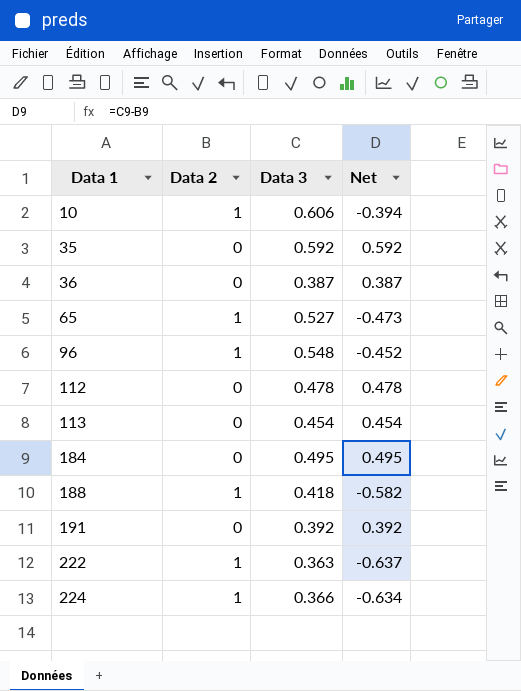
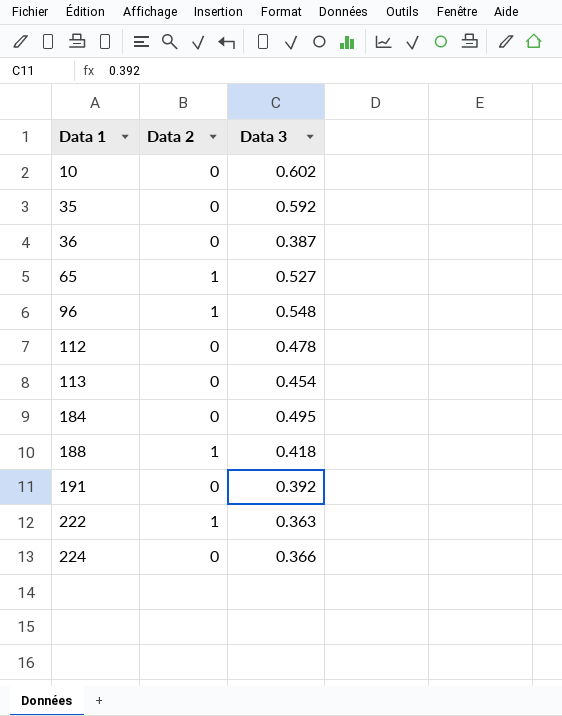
column Net | formula: [Data 3] - [Data 2] -> none
10 | Data 2: 1 -> 0
10 | Data 3: 0.606 -> 0.602
224 | Data 2: 1 -> 0

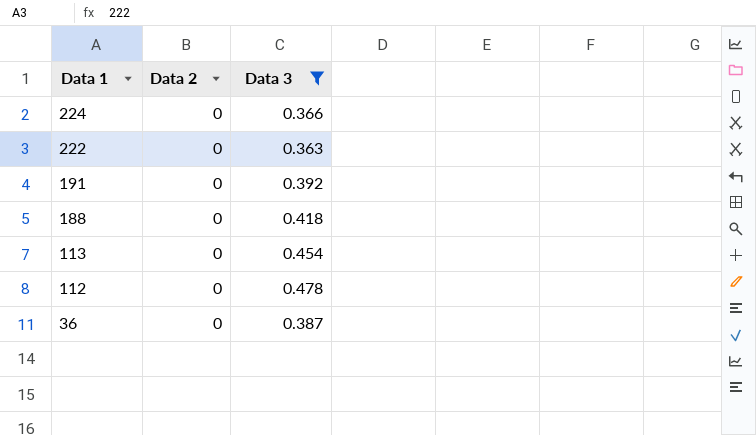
filter: none -> Data 3 <= 0.478
row order: Data 1 ascending -> Data 1 descending
222 | Data 2: 1 -> 0
188 | Data 2: 1 -> 0

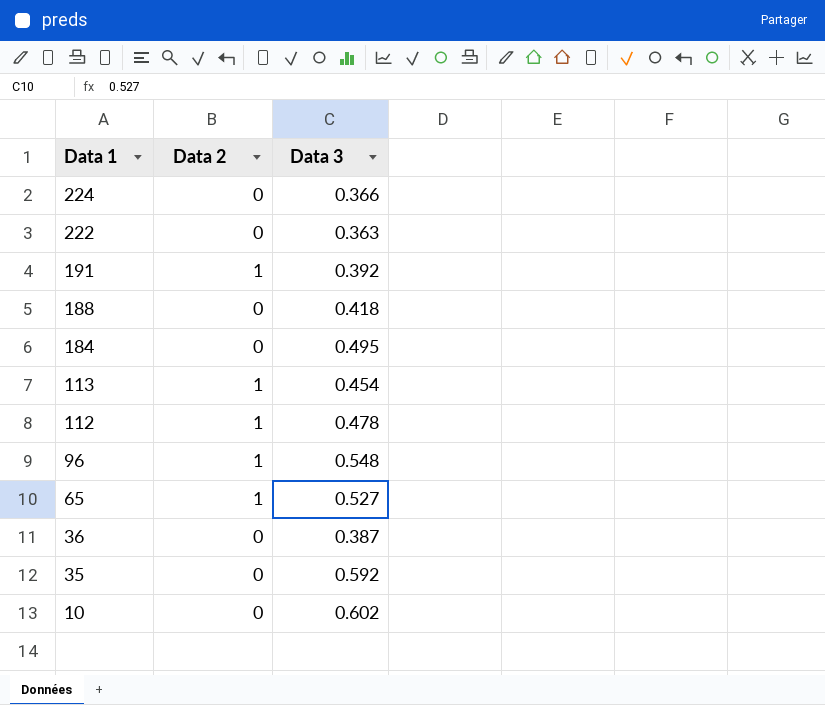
filter: Data 3 <= 0.478 -> none
191 | Data 2: 0 -> 1
113 | Data 2: 0 -> 1
112 | Data 2: 0 -> 1

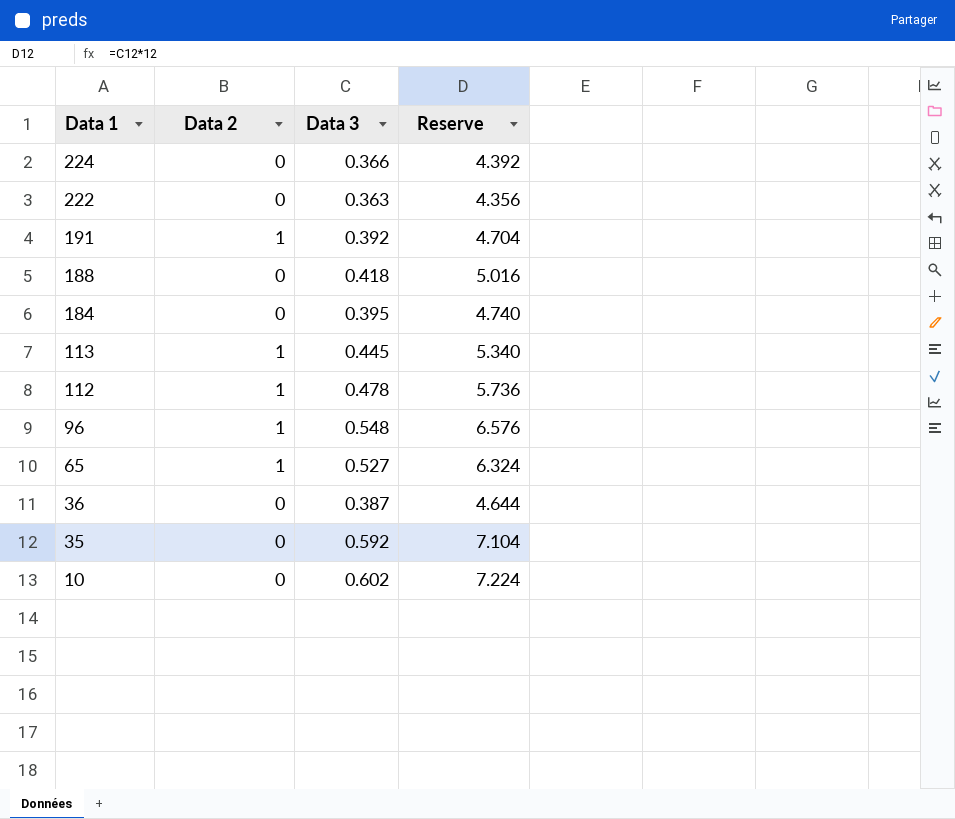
column Reserve | formula: none -> [Data 3] * 12
184 | Data 3: 0.495 -> 0.395
113 | Data 3: 0.454 -> 0.445

